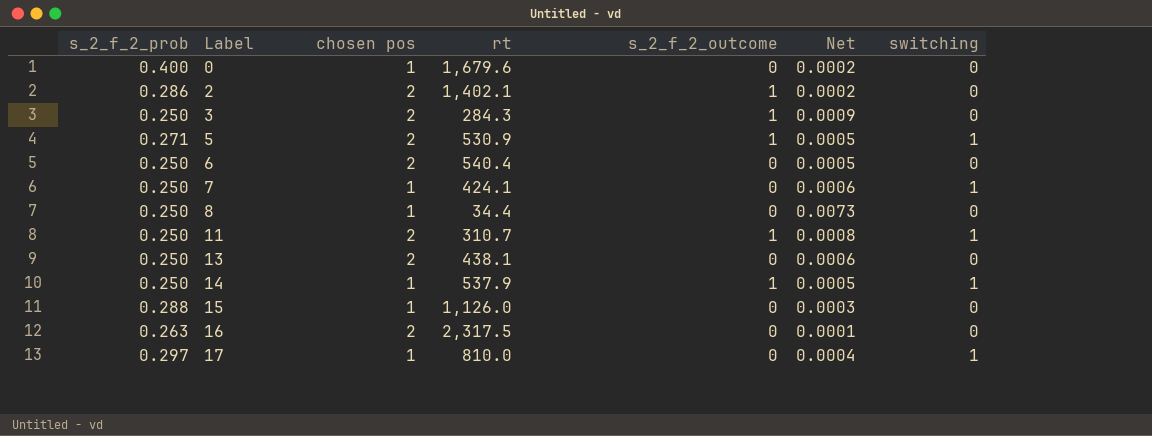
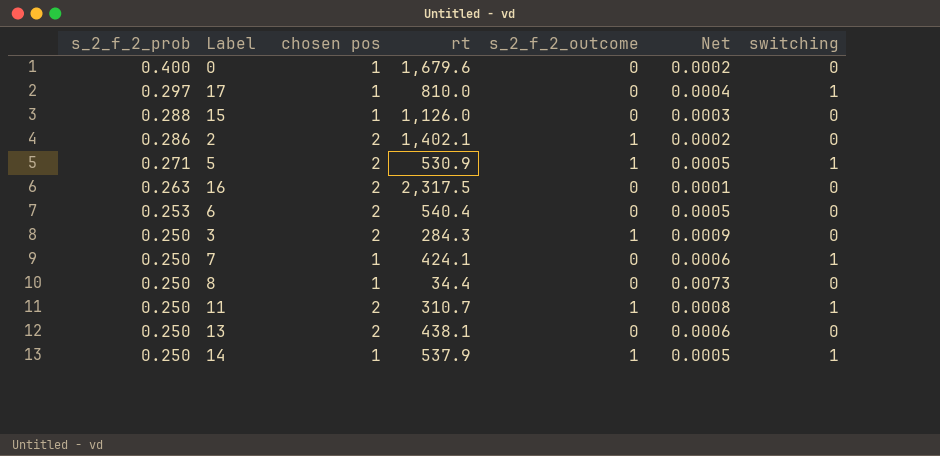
row order: Label ascending -> s_2_f_2_prob descending
6 | s_2_f_2_prob: 0.250 -> 0.253

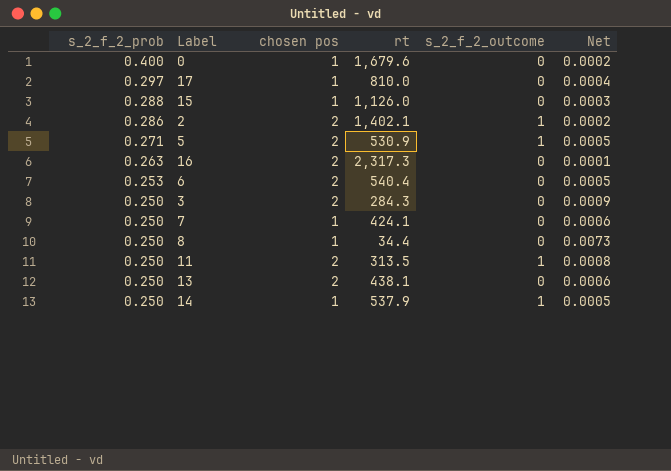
column switching | position: 7 -> none
16 | rt: 2,317.5 -> 2,317.3
3 | s_2_f_2_outcome: 1 -> 0
11 | rt: 310.7 -> 313.5

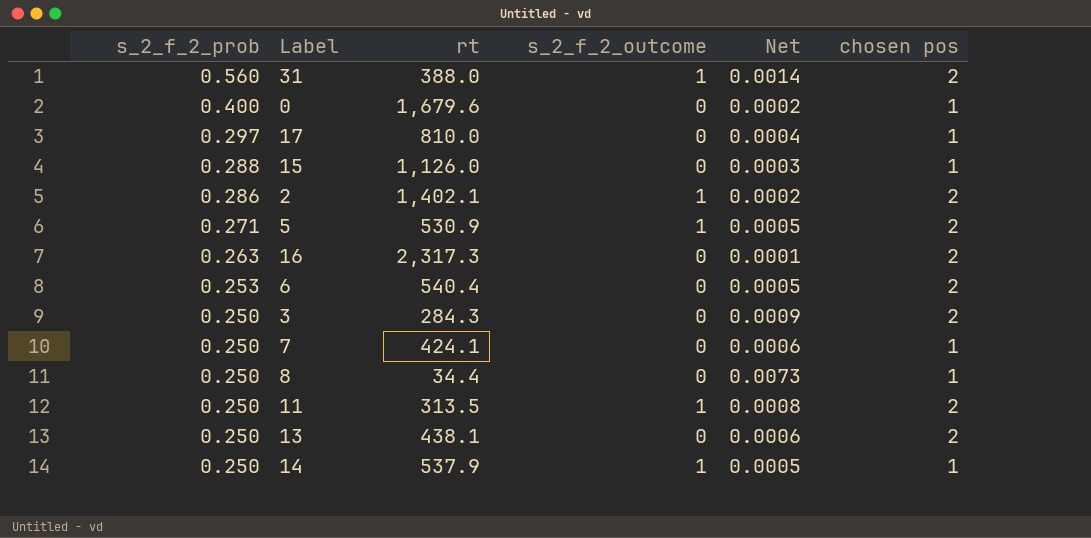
column chosen pos | position: 3 -> 6
row 31: none -> 0.560 | 388.0 | 1 | 0.0014 | 2

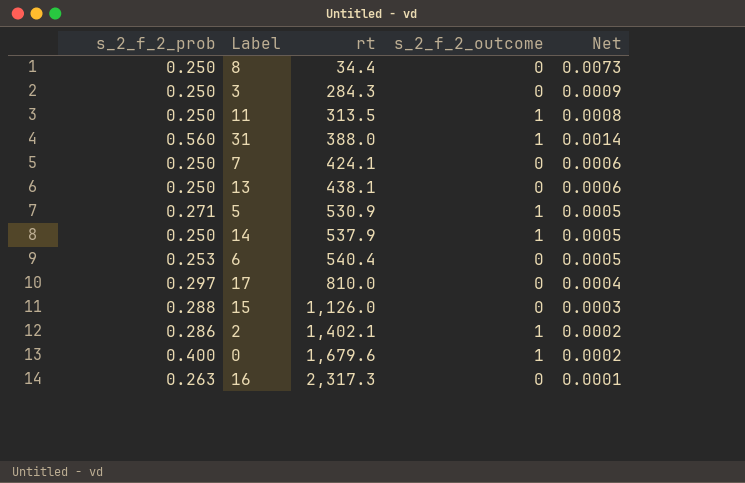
row order: s_2_f_2_prob descending -> rt ascending
column chosen pos | position: 6 -> none
0 | s_2_f_2_outcome: 0 -> 1

